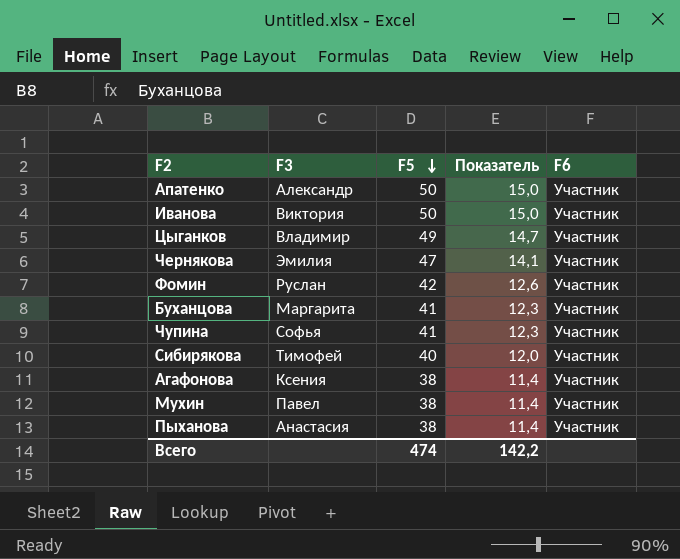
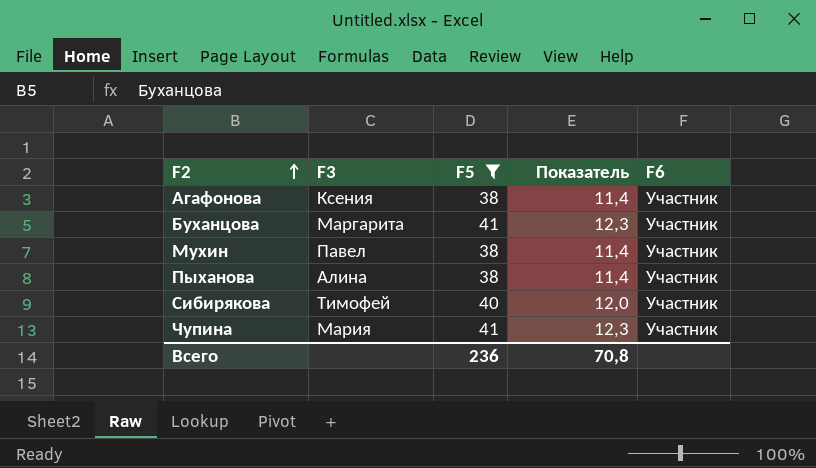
filter: none -> F5 <= 41
row order: F5 descending -> F2 ascending
Пыханова | F3: Анастасия -> Алина
Чупина | F3: Софья -> Мария
Всего | F5: 474 -> 236
Всего | Показатель: 142,2 -> 70,8

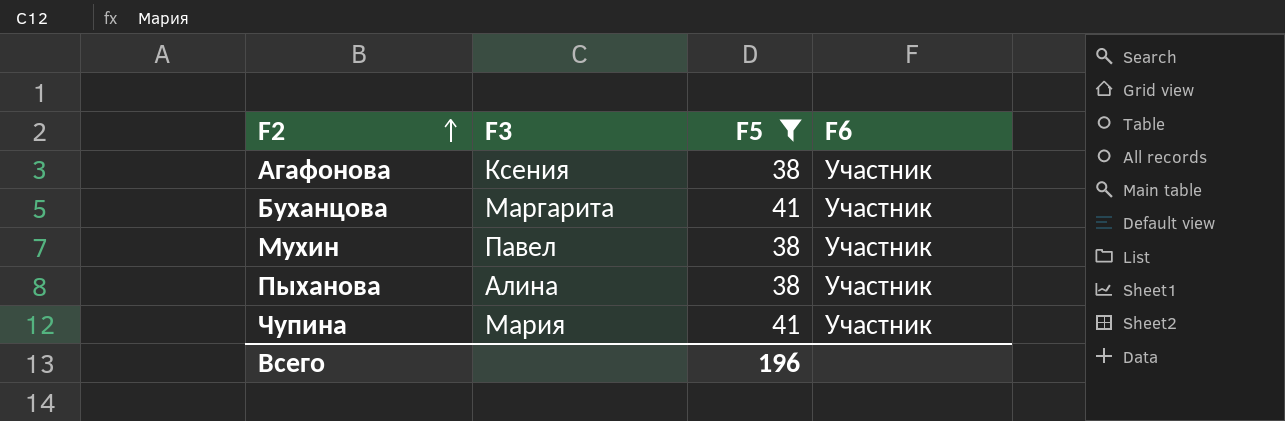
column Показатель | formula: [F5] * 0,3 -> none
row Сибирякова: Тимофей | 40 | 12,0 | Участник -> none
Всего | F5: 236 -> 196

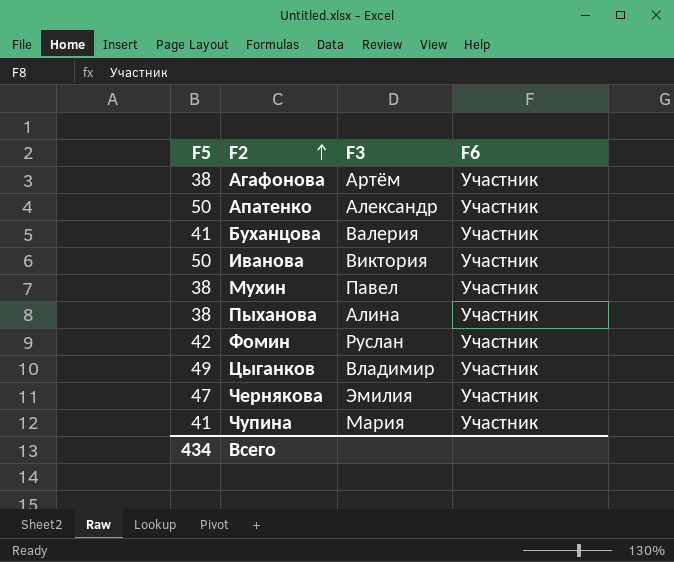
filter: F5 <= 41 -> none
column F5 | position: 3 -> 1
Агафонова | F3: Ксения -> Артём
Буханцова | F3: Маргарита -> Валерия
Всего | F5: 196 -> 434

